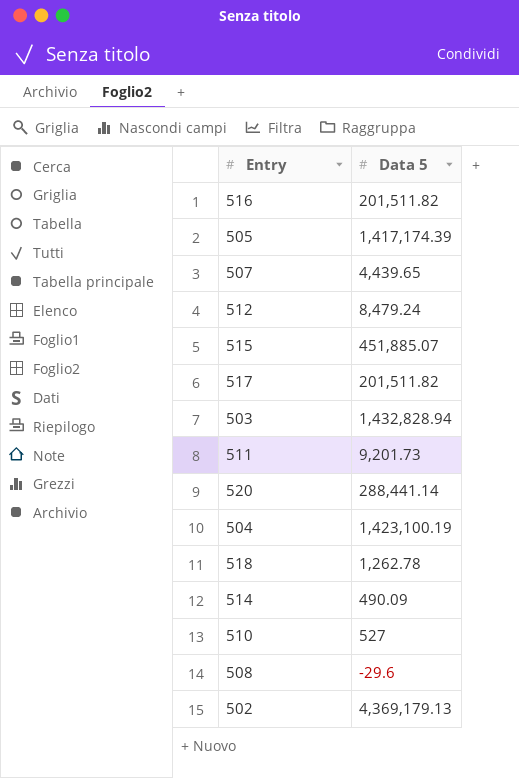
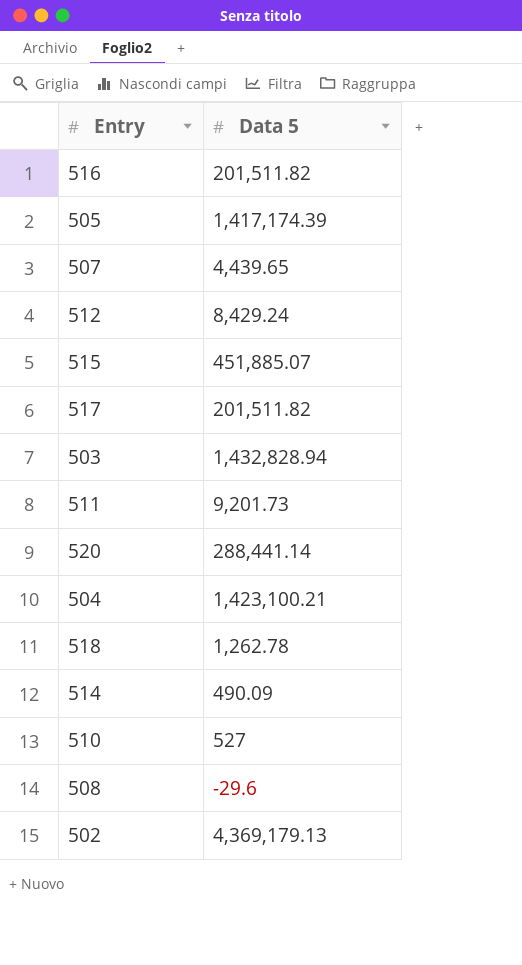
512 | Data 5: 8,479.24 -> 8,429.24
504 | Data 5: 1,423,100.19 -> 1,423,100.21

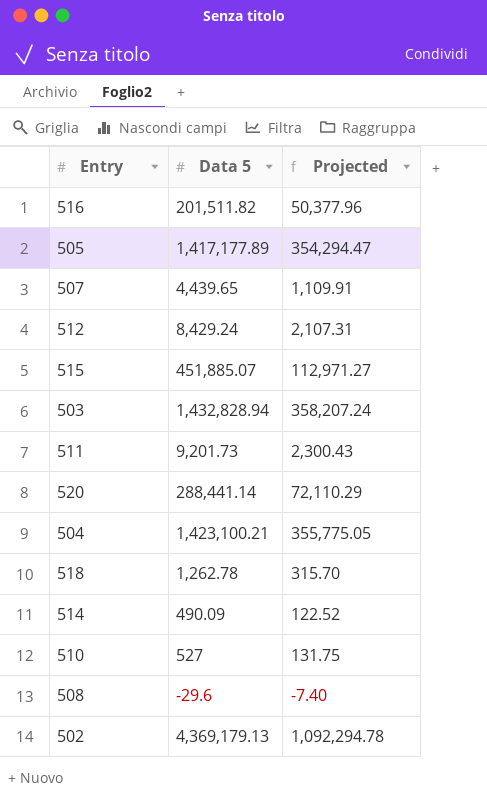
column Projected | formula: none -> [Data 5] * 0.25
row 517: 201,511.82 -> none
505 | Data 5: 1,417,174.39 -> 1,417,177.89

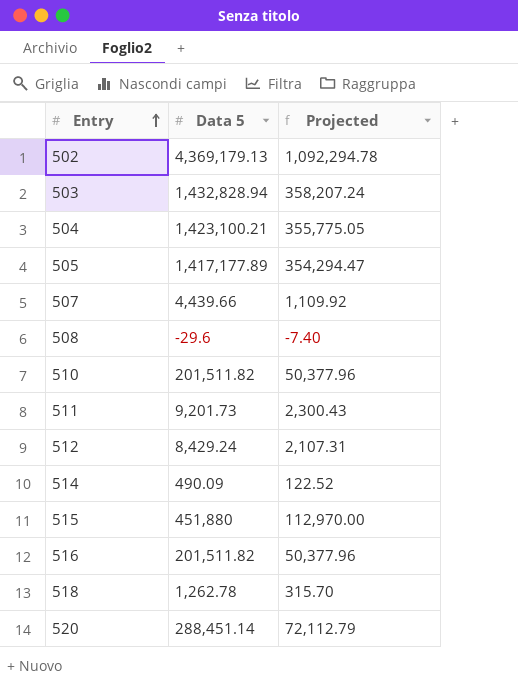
row order: none -> Entry ascending
507 | Data 5: 4,439.65 -> 4,439.66
507 | Projected: 1,109.91 -> 1,109.92
510 | Data 5: 527 -> 201,511.82
510 | Projected: 131.75 -> 50,377.96
515 | Data 5: 451,885.07 -> 451,880
515 | Projected: 112,971.27 -> 112,970.00
520 | Data 5: 288,441.14 -> 288,451.14
520 | Projected: 72,110.29 -> 72,112.79

